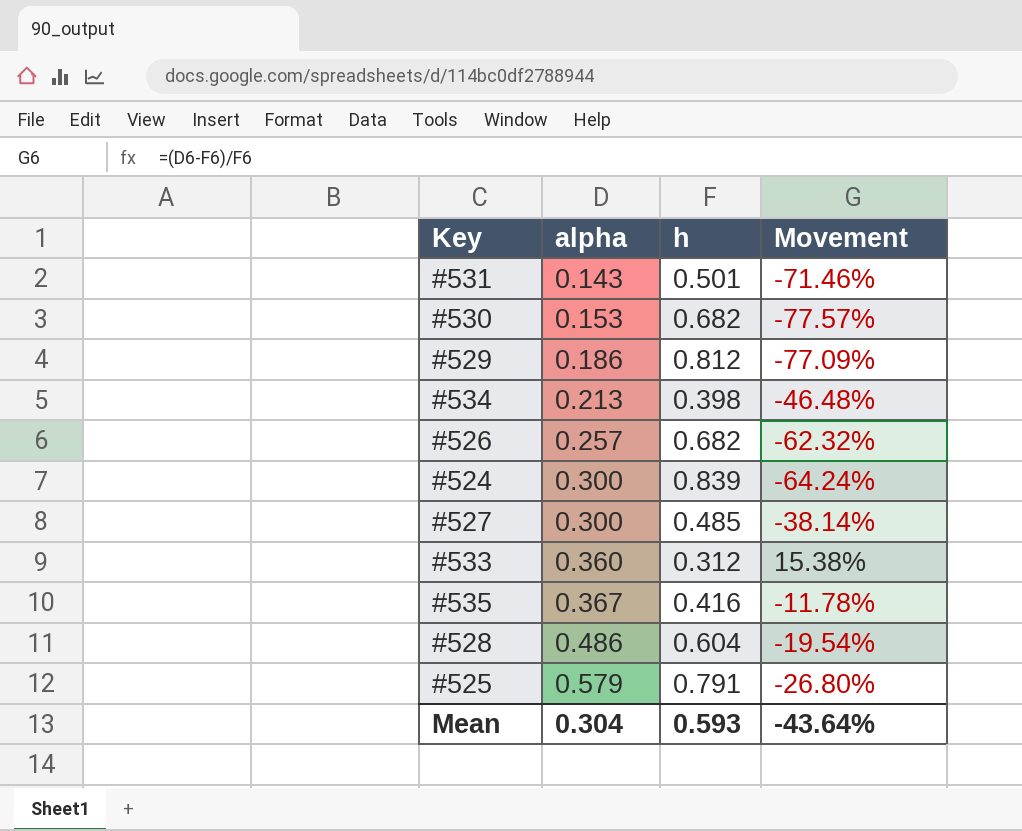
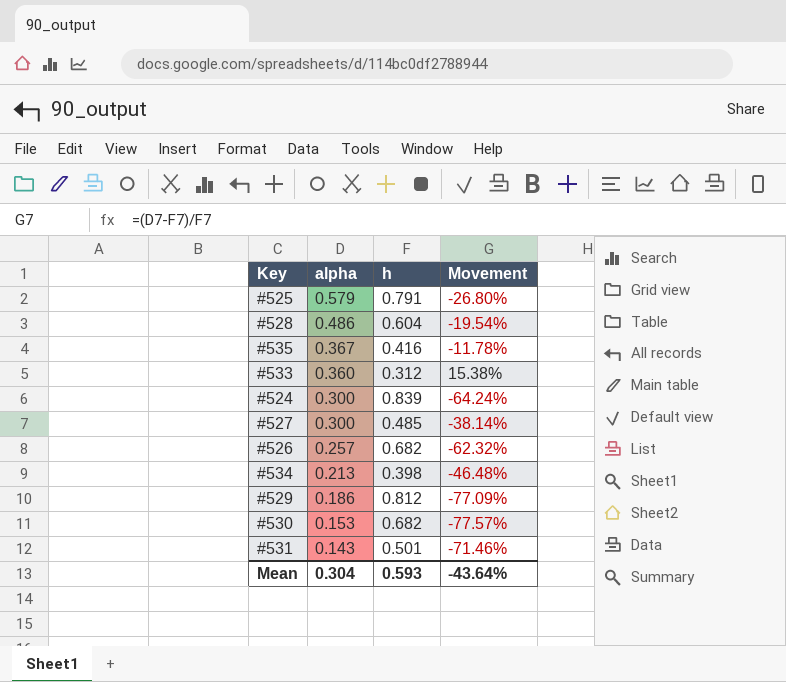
row order: alpha ascending -> alpha descending

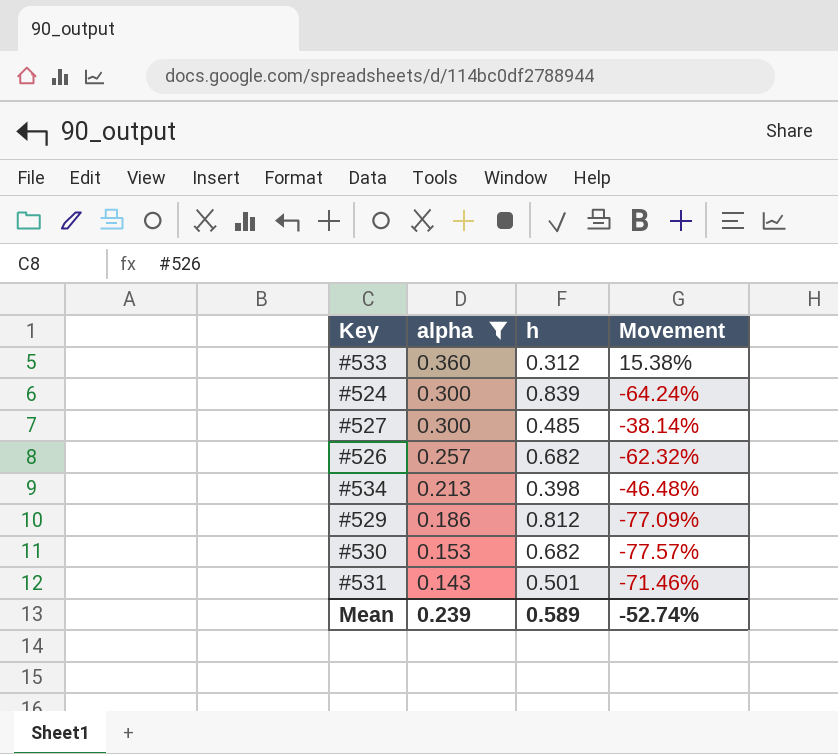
filter: none -> alpha <= 0.360
Mean | alpha: 0.304 -> 0.239
Mean | h: 0.593 -> 0.589
Mean | Movement: -43.64% -> -52.74%

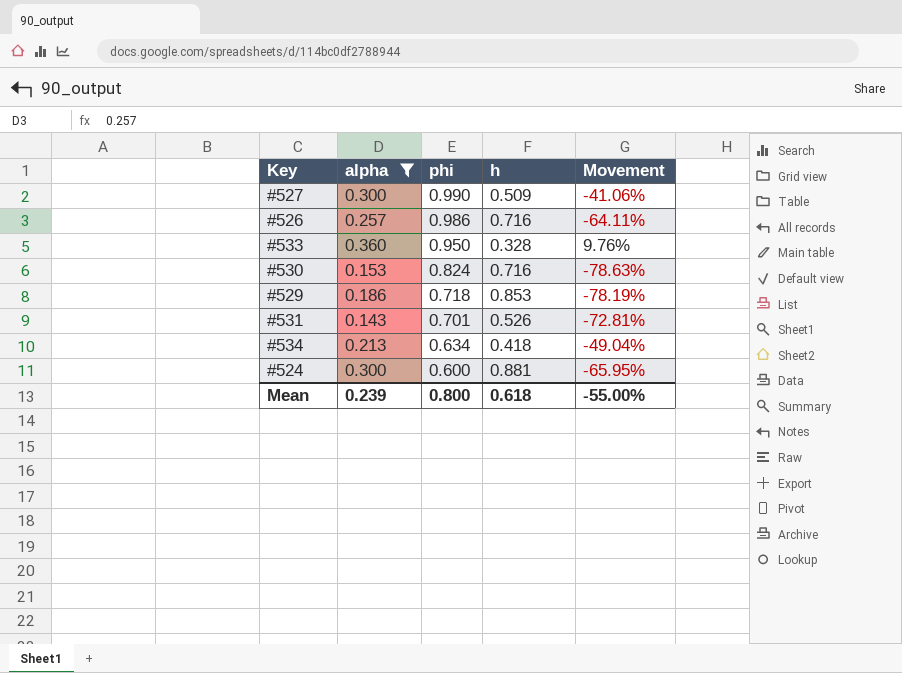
row order: alpha descending -> phi descending
column phi | position: none -> 3
#527 | h: 0.485 -> 0.509
#527 | Movement: -38.14% -> -41.06%
#526 | h: 0.682 -> 0.716
#526 | Movement: -62.32% -> -64.11%
#533 | h: 0.312 -> 0.328
#533 | Movement: 15.38% -> 9.76%
#530 | h: 0.682 -> 0.716
#530 | Movement: -77.57% -> -78.63%
#529 | h: 0.812 -> 0.853
#529 | Movement: -77.09% -> -78.19%
#531 | h: 0.501 -> 0.526
#531 | Movement: -71.46% -> -72.81%
#534 | h: 0.398 -> 0.418
#534 | Movement: -46.48% -> -49.04%
#524 | h: 0.839 -> 0.881
#524 | Movement: -64.24% -> -65.95%
Mean | h: 0.589 -> 0.618
Mean | Movement: -52.74% -> -55.00%

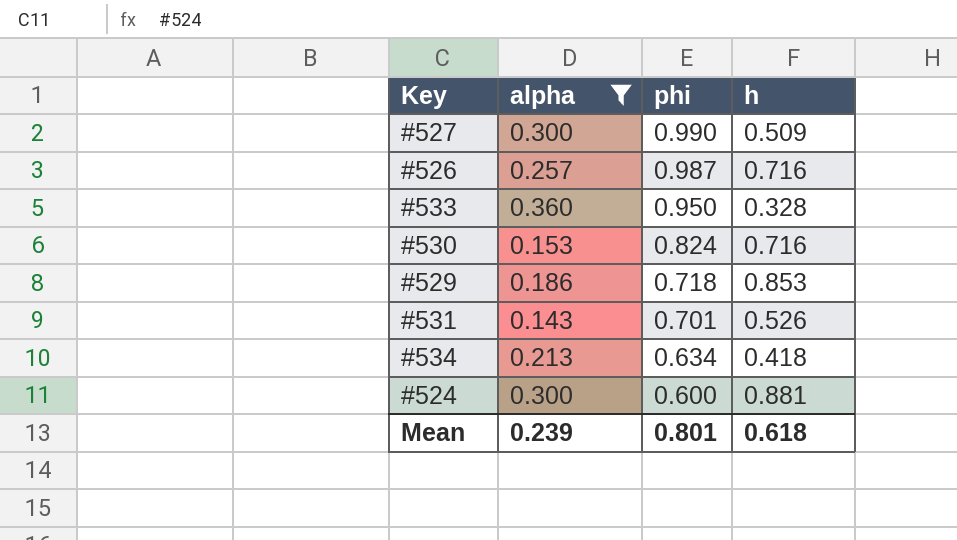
column Movement | formula: ([alpha] - [h]) / [h] -> none
#526 | phi: 0.986 -> 0.987
Mean | phi: 0.800 -> 0.801

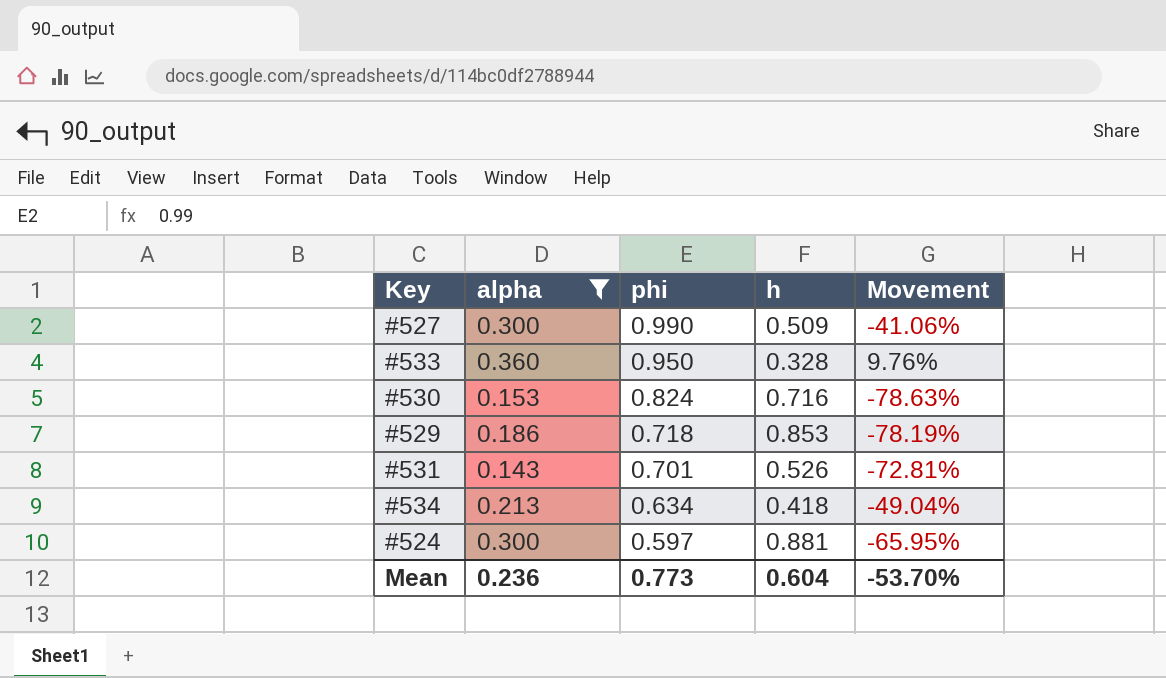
column Movement | formula: none -> ([alpha] - [h]) / [h]
row #526: 0.257 | 0.987 | 0.716 -> none
#524 | phi: 0.600 -> 0.597
Mean | alpha: 0.239 -> 0.236
Mean | phi: 0.801 -> 0.773
Mean | h: 0.618 -> 0.604

